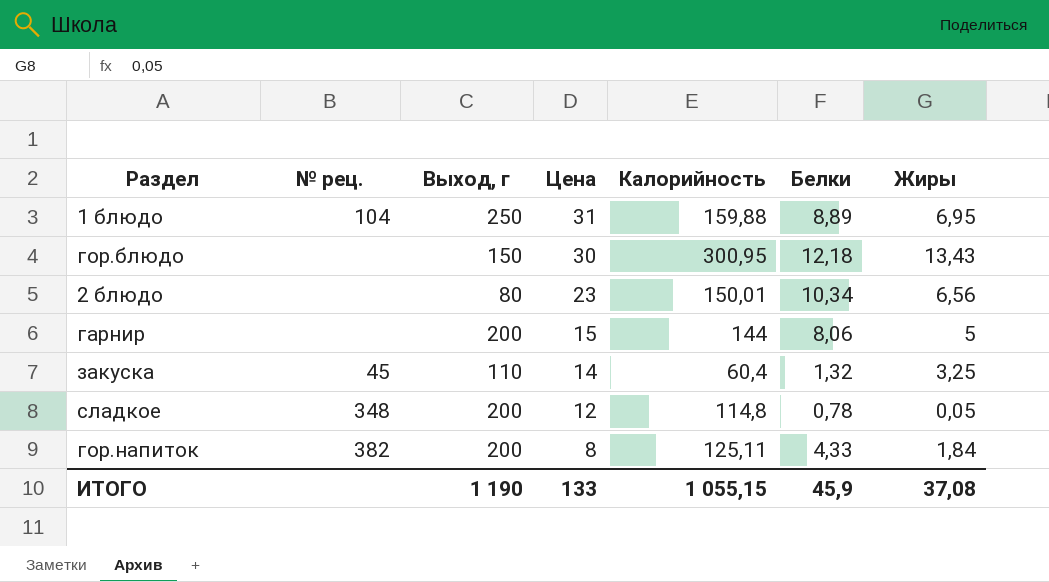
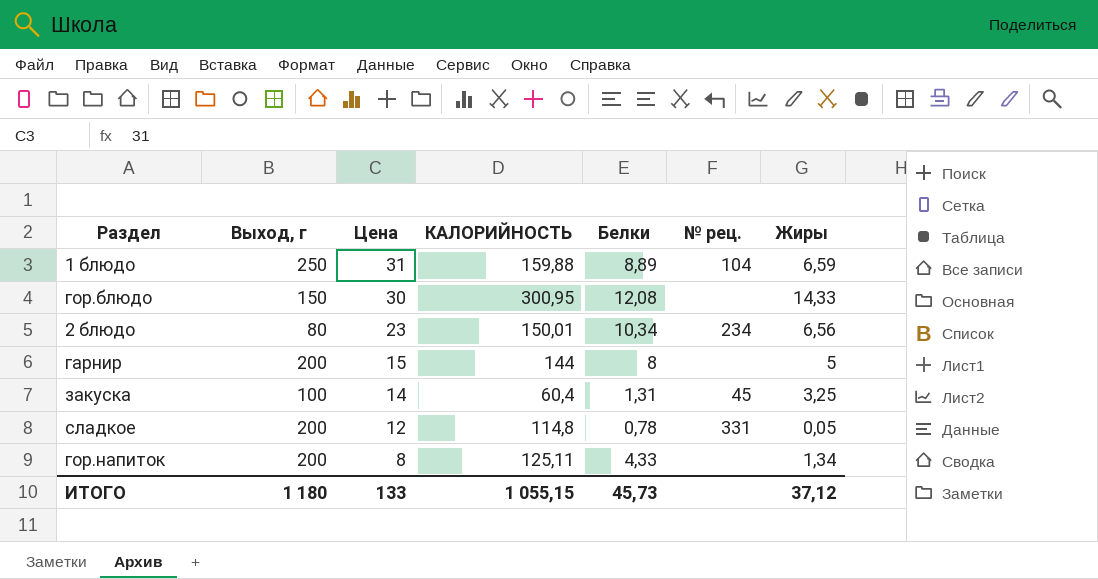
column name: Калорийность -> КАЛОРИЙНОСТЬ
column № рец. | position: 2 -> 6
1 блюдо | Жиры: 6,95 -> 6,59
гор.блюдо | Белки: 12,18 -> 12,08
гор.блюдо | Жиры: 13,43 -> 14,33
2 блюдо | № рец.: none -> 234
гарнир | Белки: 8,06 -> 8
закуска | Выход, г: 110 -> 100
закуска | Белки: 1,32 -> 1,31
сладкое | № рец.: 348 -> 331
гор.напиток | № рец.: 382 -> none
гор.напиток | Жиры: 1,84 -> 1,34
ИТОГО | Выход, г: 1 190 -> 1 180
ИТОГО | Белки: 45,9 -> 45,73
ИТОГО | Жиры: 37,08 -> 37,12

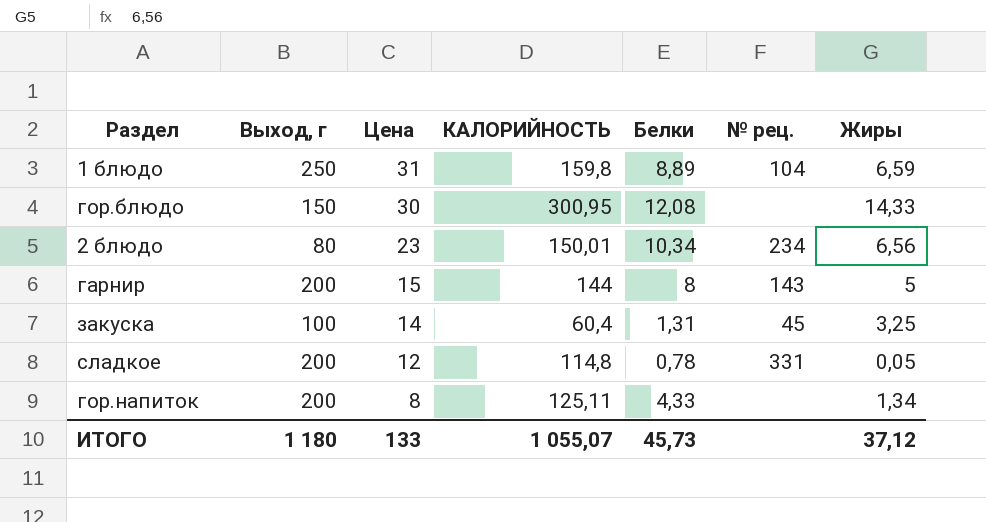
1 блюдо | КАЛОРИЙНОСТЬ: 159,88 -> 159,8
гарнир | № рец.: none -> 143
ИТОГО | КАЛОРИЙНОСТЬ: 1 055,15 -> 1 055,07

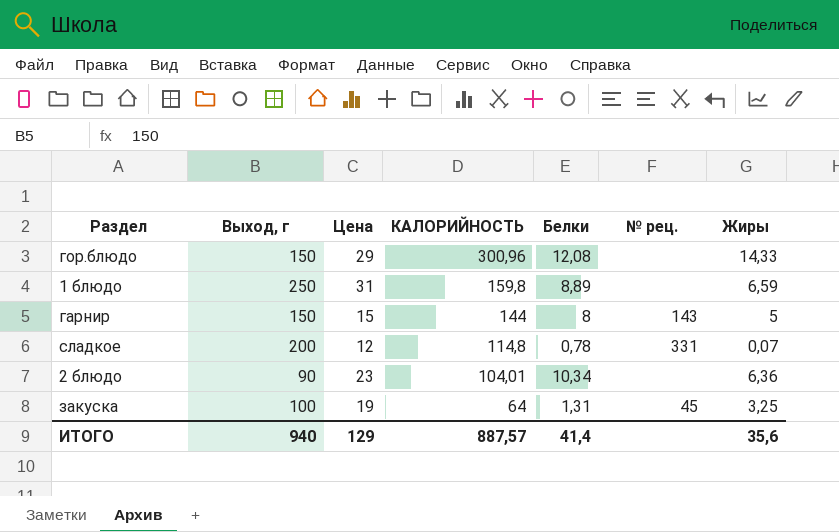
row order: Цена descending -> КАЛОРИЙНОСТЬ descending
row гор.напиток: 200 | 8 | 125,11 | 4,33 | none | 1,34 -> none
гор.блюдо | Цена: 30 -> 29
гор.блюдо | КАЛОРИЙНОСТЬ: 300,95 -> 300,96
1 блюдо | № рец.: 104 -> none
гарнир | Выход, г: 200 -> 150
сладкое | Жиры: 0,05 -> 0,07
2 блюдо | Выход, г: 80 -> 90
2 блюдо | КАЛОРИЙНОСТЬ: 150,01 -> 104,01
2 блюдо | № рец.: 234 -> none
2 блюдо | Жиры: 6,56 -> 6,36
закуска | Цена: 14 -> 19
закуска | КАЛОРИЙНОСТЬ: 60,4 -> 64
ИТОГО | Выход, г: 1 180 -> 940
ИТОГО | Цена: 133 -> 129
ИТОГО | КАЛОРИЙНОСТЬ: 1 055,07 -> 887,57
ИТОГО | Белки: 45,73 -> 41,4
ИТОГО | Жиры: 37,12 -> 35,6

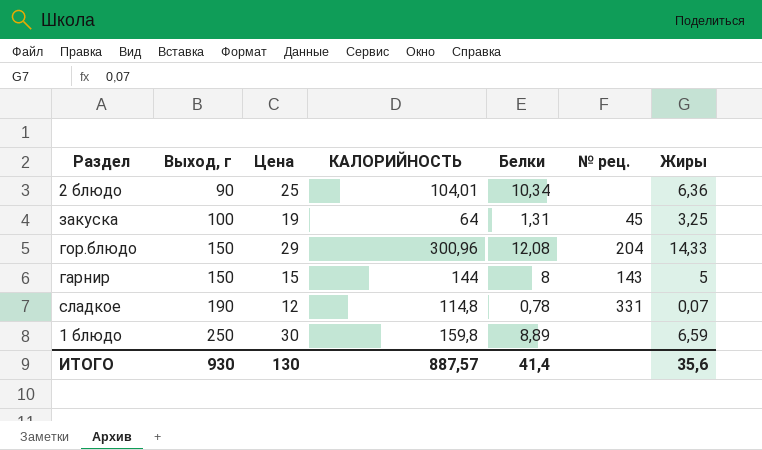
row order: КАЛОРИЙНОСТЬ descending -> Выход, г ascending
2 блюдо | Цена: 23 -> 25
гор.блюдо | № рец.: none -> 204
сладкое | Выход, г: 200 -> 190
1 блюдо | Цена: 31 -> 30
ИТОГО | Выход, г: 940 -> 930
ИТОГО | Цена: 129 -> 130

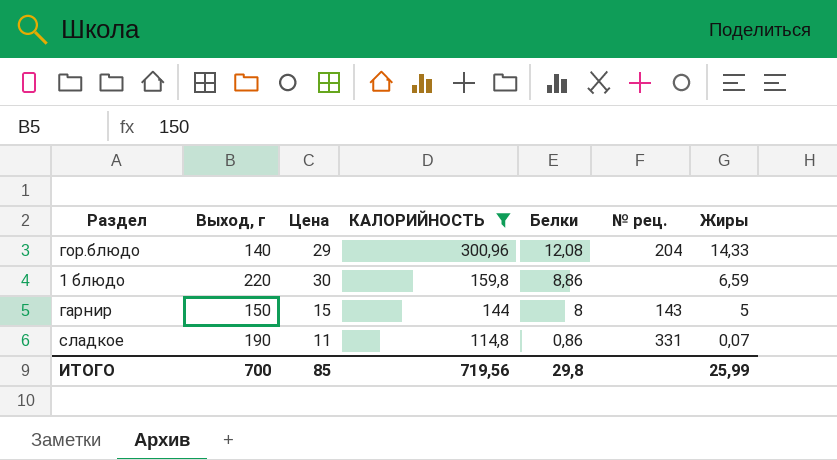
filter: none -> КАЛОРИЙНОСТЬ >= 114,8
row order: Выход, г ascending -> КАЛОРИЙНОСТЬ descending
гор.блюдо | Выход, г: 150 -> 140
1 блюдо | Выход, г: 250 -> 220
1 блюдо | Белки: 8,89 -> 8,86
сладкое | Цена: 12 -> 11
сладкое | Белки: 0,78 -> 0,86
ИТОГО | Выход, г: 930 -> 700
ИТОГО | Цена: 130 -> 85
ИТОГО | КАЛОРИЙНОСТЬ: 887,57 -> 719,56
ИТОГО | Белки: 41,4 -> 29,8
ИТОГО | Жиры: 35,6 -> 25,99

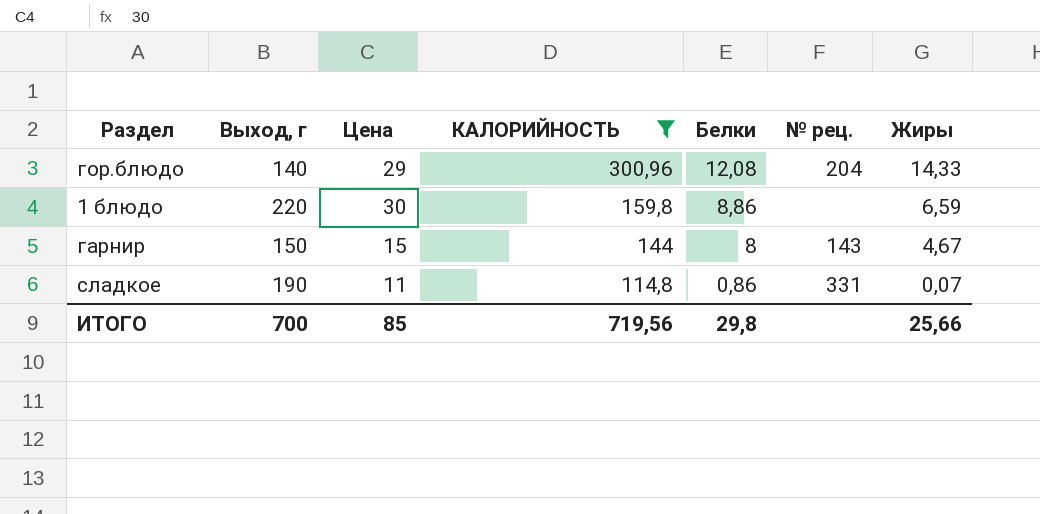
гарнир | Жиры: 5 -> 4,67
ИТОГО | Жиры: 25,99 -> 25,66

